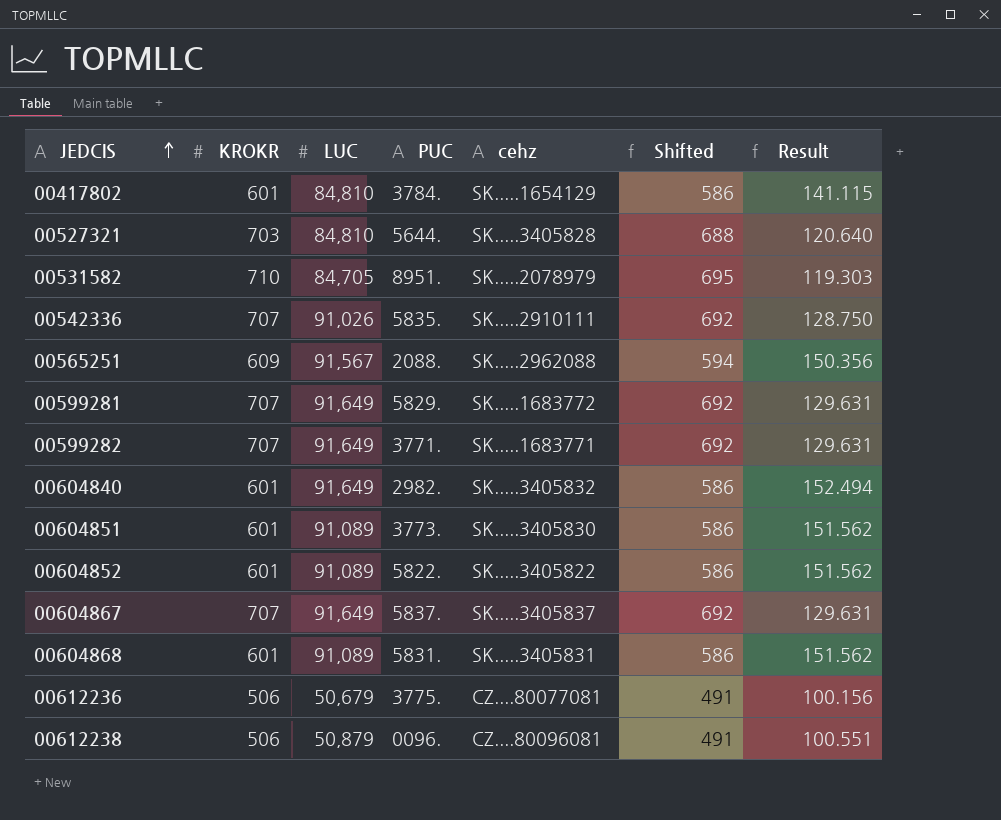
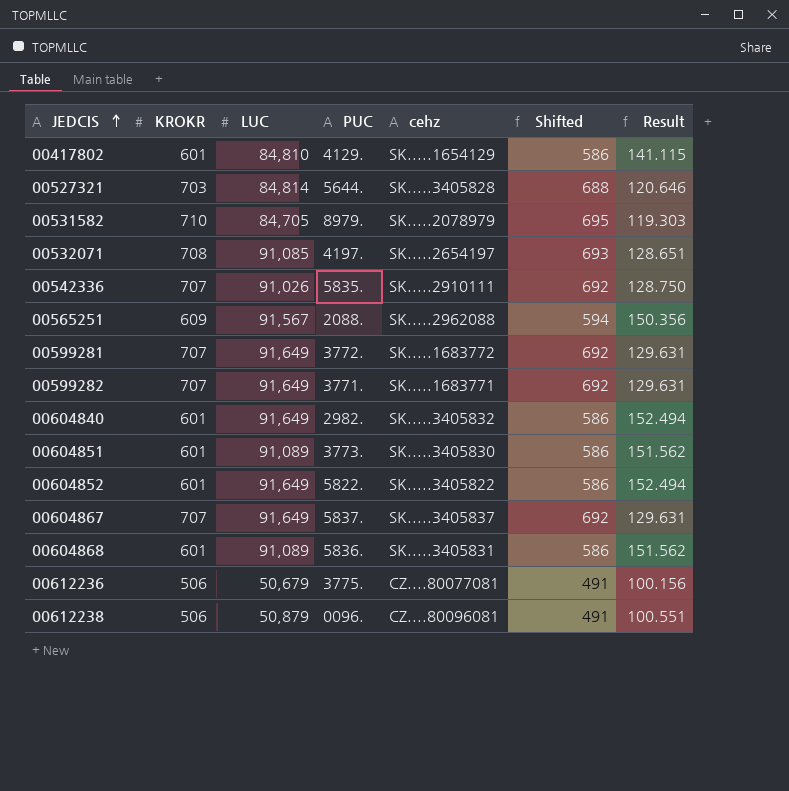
00417802 | PUC: 3784. -> 4129.
00527321 | LUC: 84,810 -> 84,814
00527321 | Result: 120.640 -> 120.646
00531582 | PUC: 8951. -> 8979.
row 00532071: none -> 708 | 91,085 | 4197. | SK.....2654197 | 693 | 128.651
00599281 | PUC: 5829. -> 3772.
00604852 | LUC: 91,089 -> 91,649
00604852 | Result: 151.562 -> 152.494
00604868 | PUC: 5831. -> 5836.

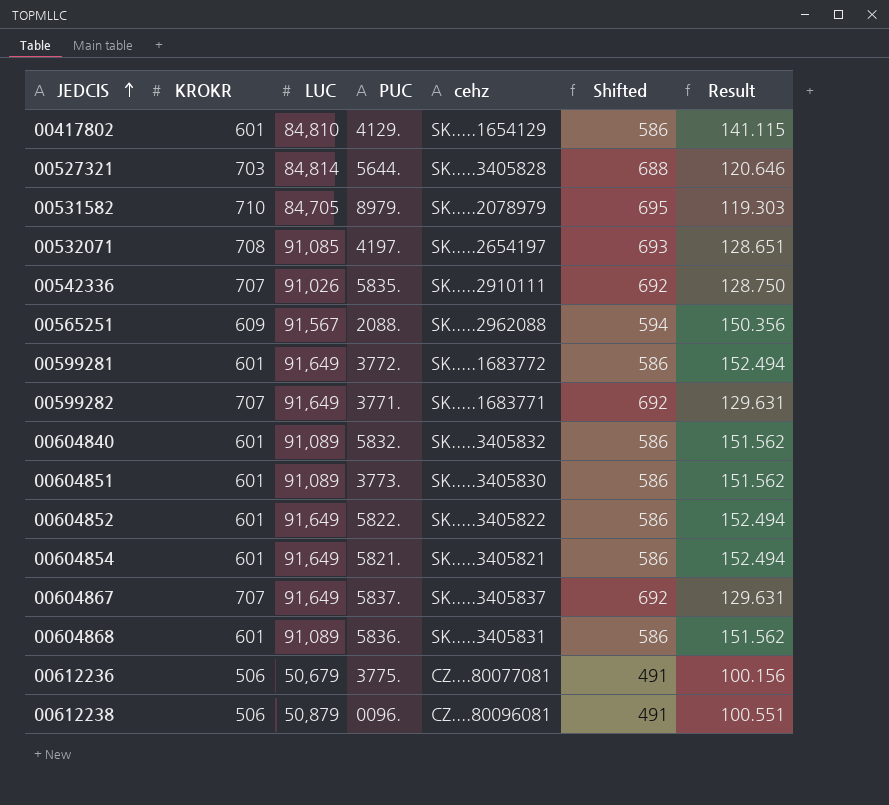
00599281 | KROKR: 707 -> 601
00599281 | Shifted: 692 -> 586
00599281 | Result: 129.631 -> 152.494
00604840 | LUC: 91,649 -> 91,089
00604840 | PUC: 2982. -> 5832.
00604840 | Result: 152.494 -> 151.562
row 00604854: none -> 601 | 91,649 | 5821. | SK.....3405821 | 586 | 152.494

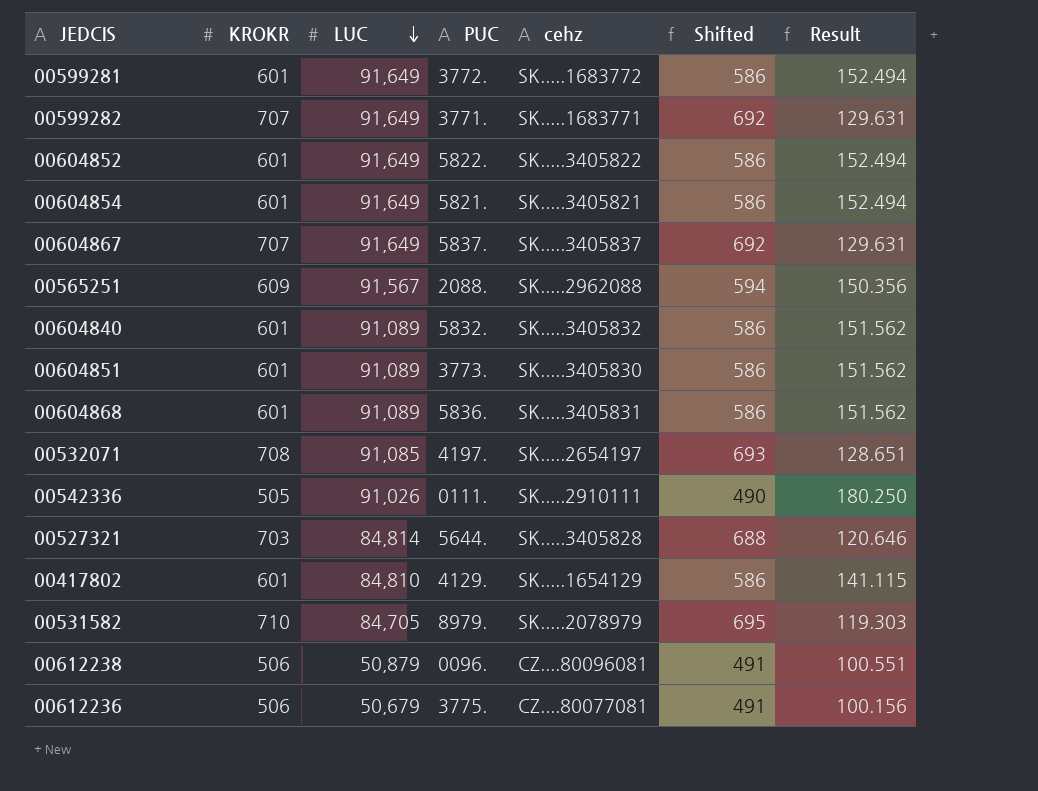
row order: JEDCIS ascending -> LUC descending
00542336 | KROKR: 707 -> 505
00542336 | PUC: 5835. -> 0111.
00542336 | Shifted: 692 -> 490
00542336 | Result: 128.750 -> 180.250

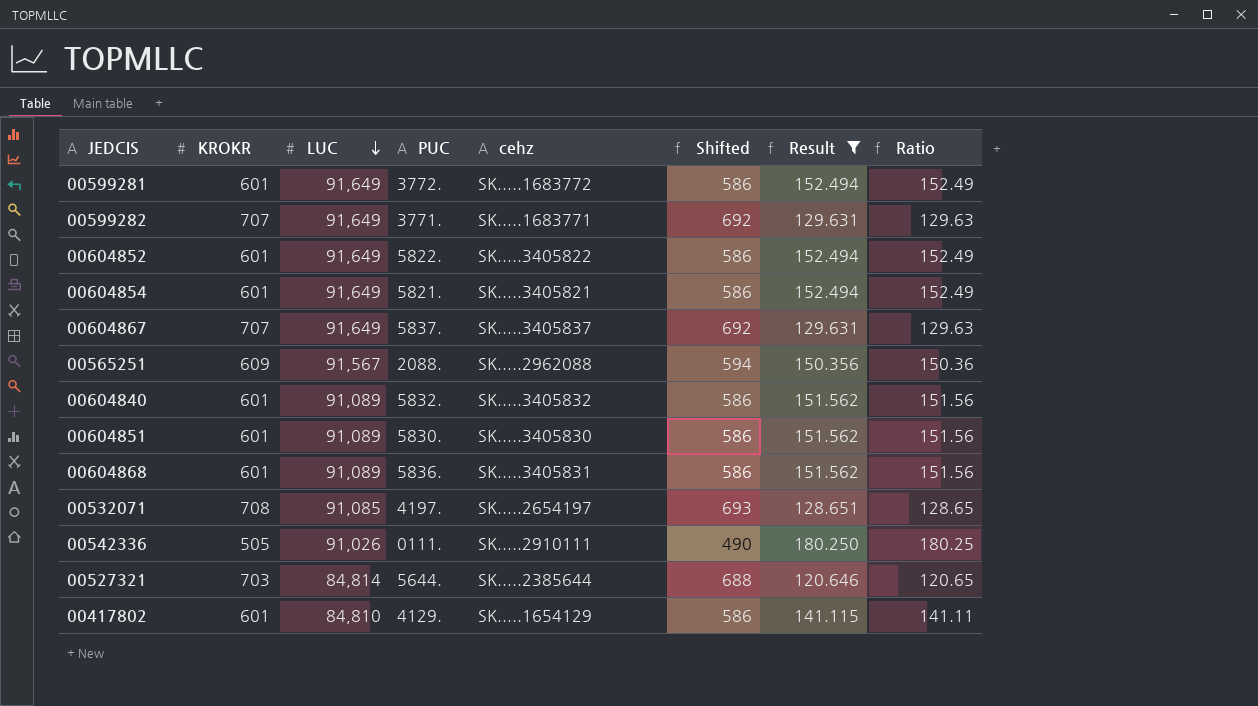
filter: none -> Result >= 120.646
column Ratio | formula: none -> [LUC] / [KROKR]
00604851 | PUC: 3773. -> 5830.
00527321 | cehz: SK.....3405828 -> SK.....2385644

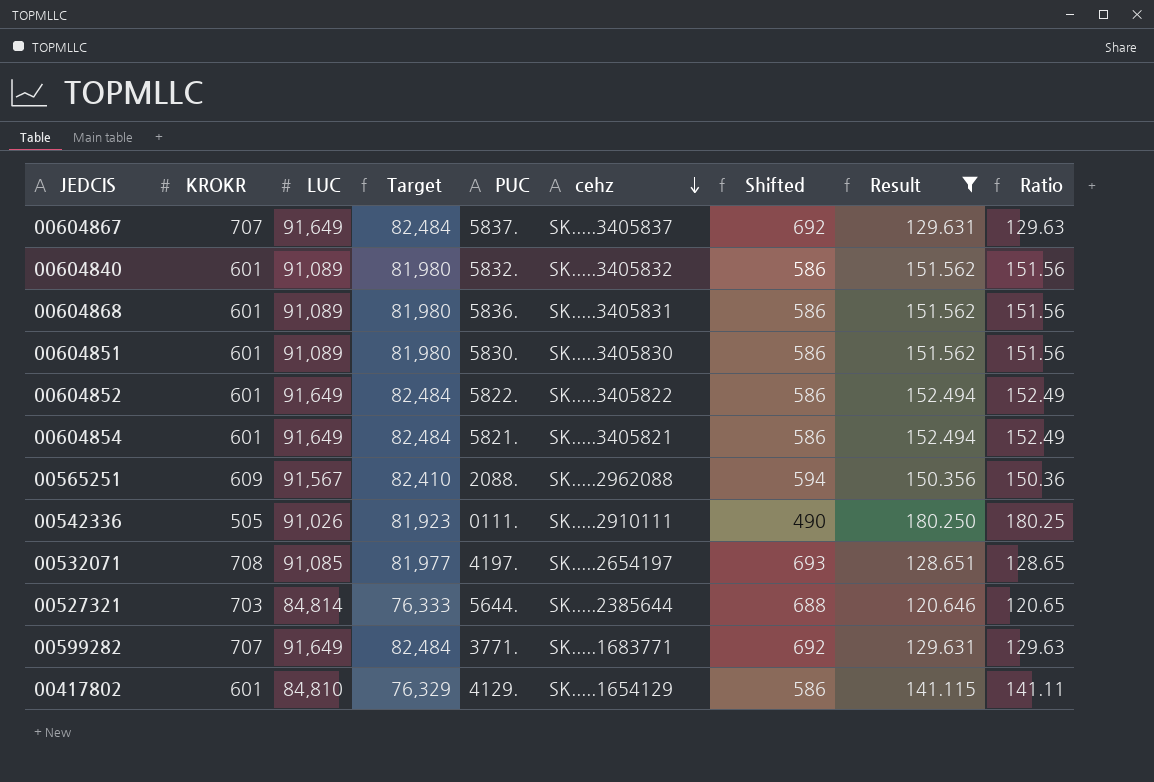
row order: LUC descending -> cehz descending
column Target | formula: none -> [LUC] * 0.9
row 00599281: 601 | 91,649 | 3772. | SK.....1683772 | 586 | 152.494 | 152.49 -> none

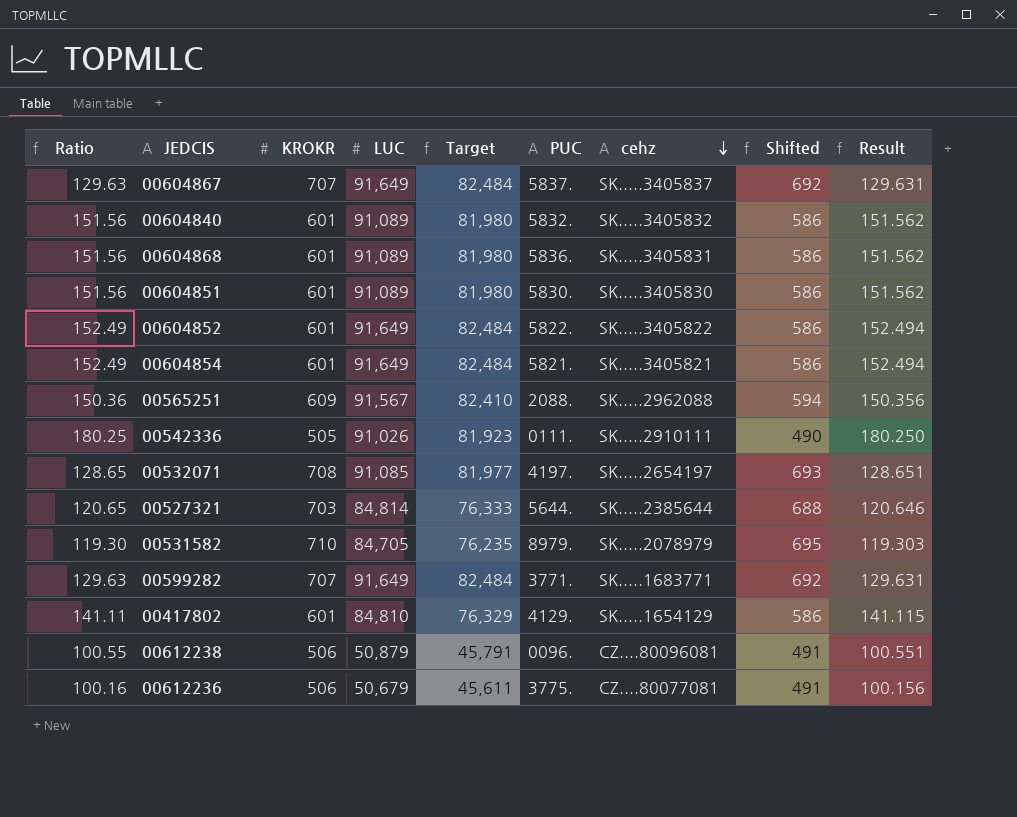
filter: Result >= 120.646 -> none
column Ratio | position: 9 -> 1

